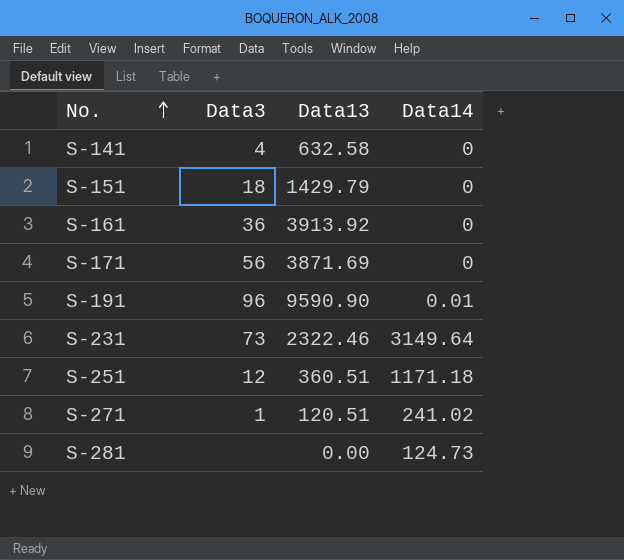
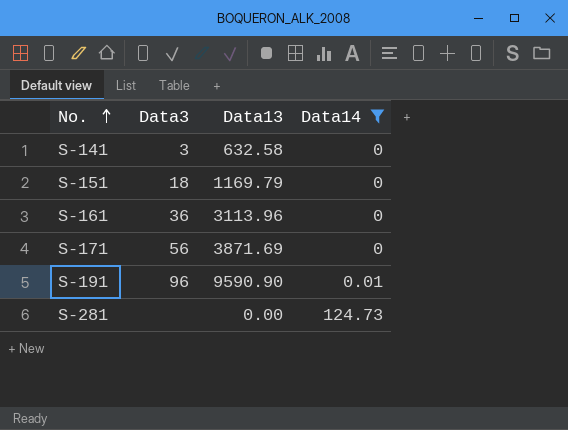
filter: none -> Data14 <= 124.73
S-141 | Data3: 4 -> 3
S-151 | Data13: 1429.79 -> 1169.79
S-161 | Data13: 3913.92 -> 3113.96

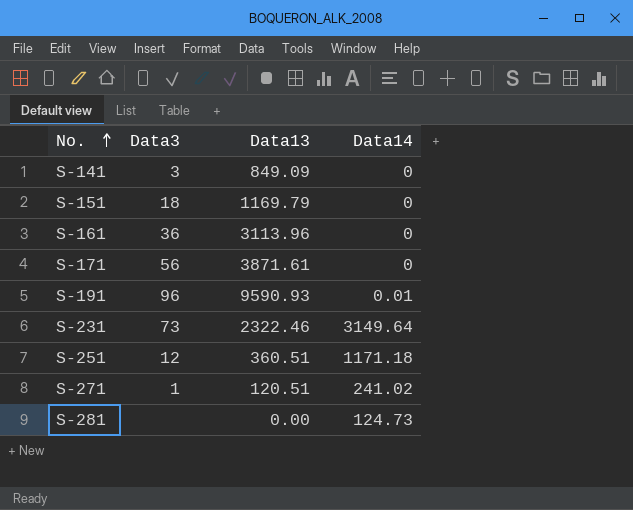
filter: Data14 <= 124.73 -> none
S-141 | Data13: 632.58 -> 849.09
S-171 | Data13: 3871.69 -> 3871.61
S-191 | Data13: 9590.90 -> 9590.93

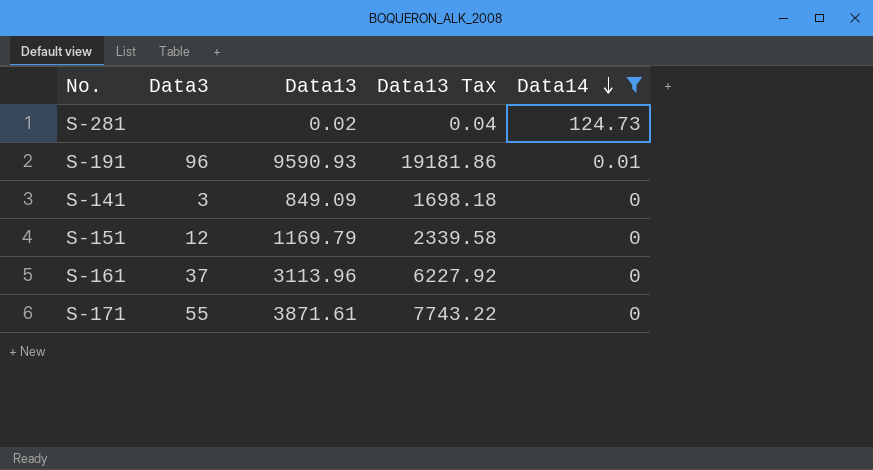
filter: none -> Data14 <= 124.73
row order: No. ascending -> Data14 descending
column Data13 Tax | formula: none -> [Data13] * 2
S-281 | Data13: 0.00 -> 0.02
S-151 | Data3: 18 -> 12
S-161 | Data3: 36 -> 37
S-171 | Data3: 56 -> 55

